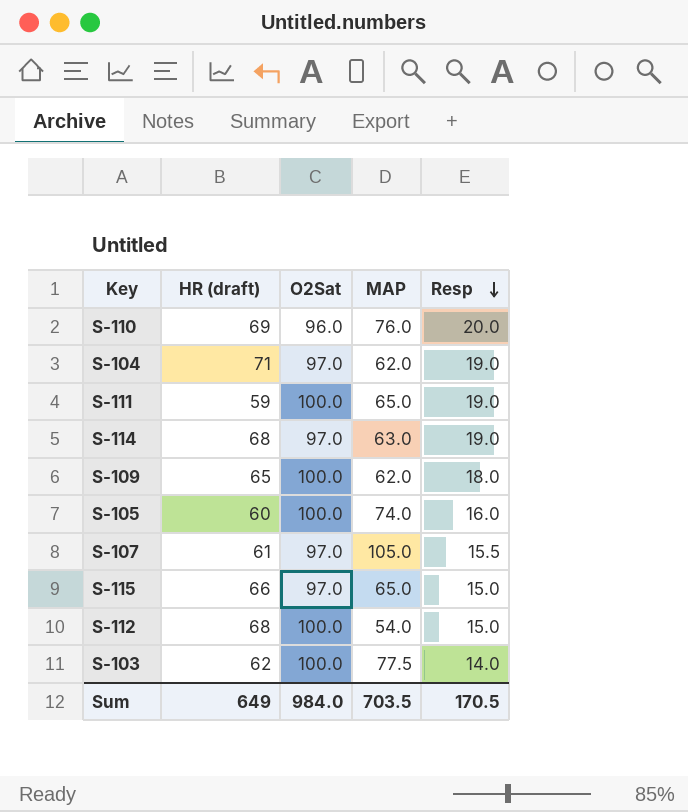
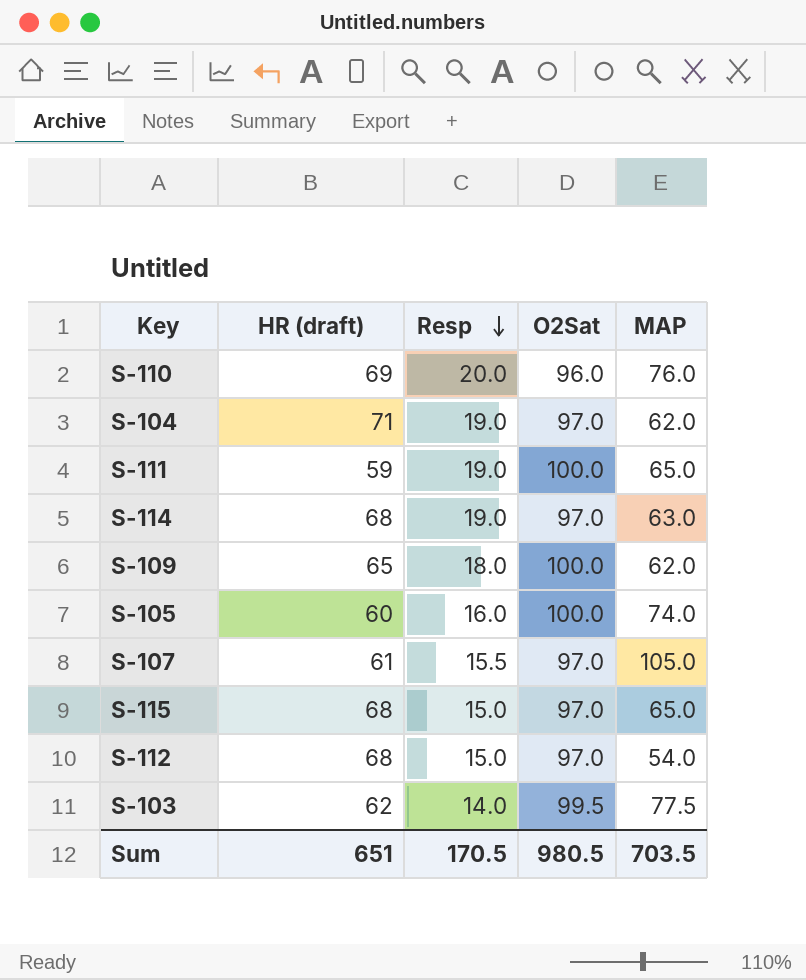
column Resp | position: 5 -> 3
S-115 | HR (draft): 66 -> 68
S-112 | O2Sat: 100.0 -> 97.0
S-103 | O2Sat: 100.0 -> 99.5
Sum | HR (draft): 649 -> 651
Sum | O2Sat: 984.0 -> 980.5

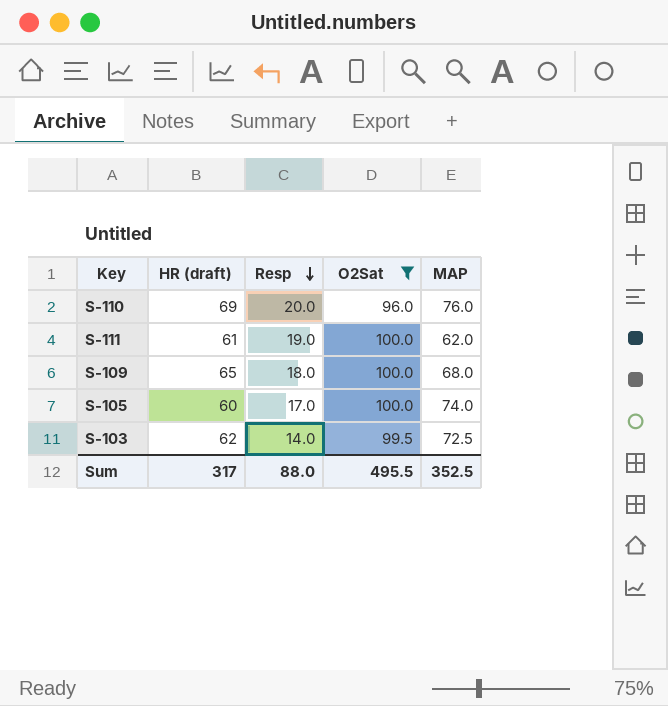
filter: none -> O2Sat != 97.0
S-111 | HR (draft): 59 -> 61
S-111 | MAP: 65.0 -> 62.0
S-109 | MAP: 62.0 -> 68.0
S-105 | Resp: 16.0 -> 17.0
S-103 | MAP: 77.5 -> 72.5
Sum | HR (draft): 651 -> 317
Sum | Resp: 170.5 -> 88.0
Sum | O2Sat: 980.5 -> 495.5
Sum | MAP: 703.5 -> 352.5

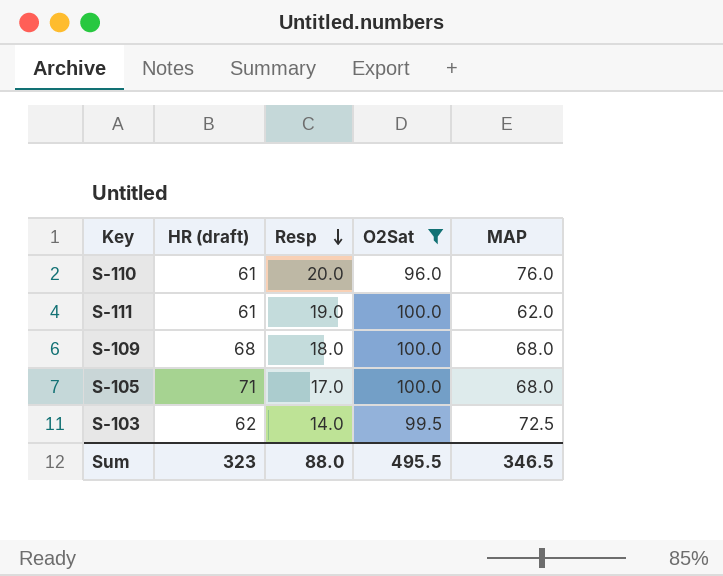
S-110 | HR (draft): 69 -> 61
S-109 | HR (draft): 65 -> 68
S-105 | HR (draft): 60 -> 71
S-105 | MAP: 74.0 -> 68.0
Sum | HR (draft): 317 -> 323
Sum | MAP: 352.5 -> 346.5

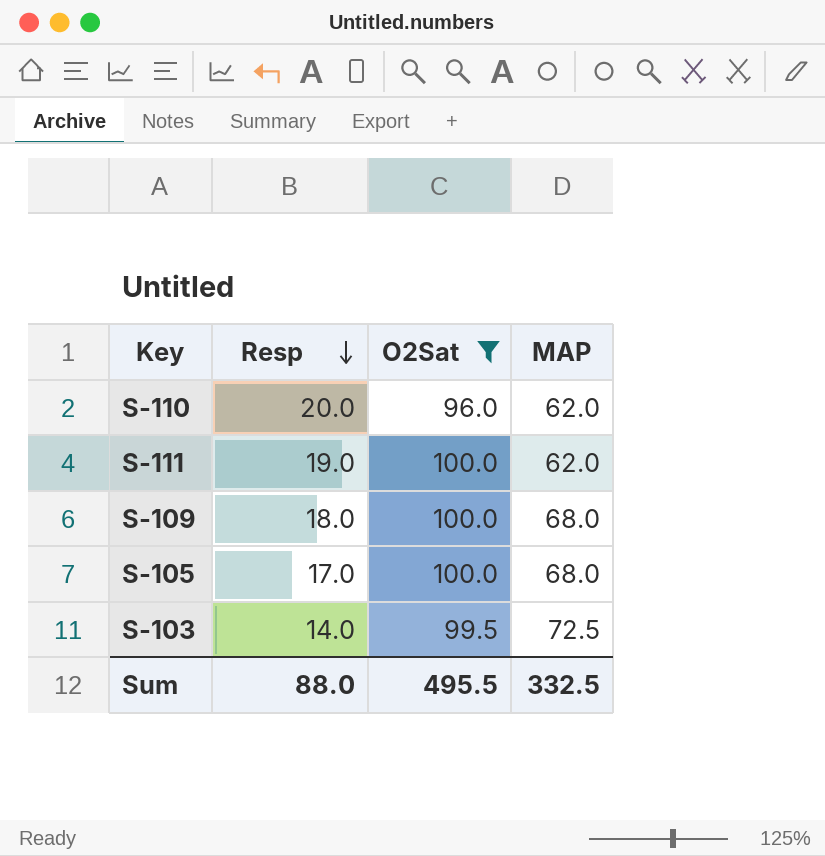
column HR (draft) | position: 2 -> none
S-110 | MAP: 76.0 -> 62.0
Sum | MAP: 346.5 -> 332.5

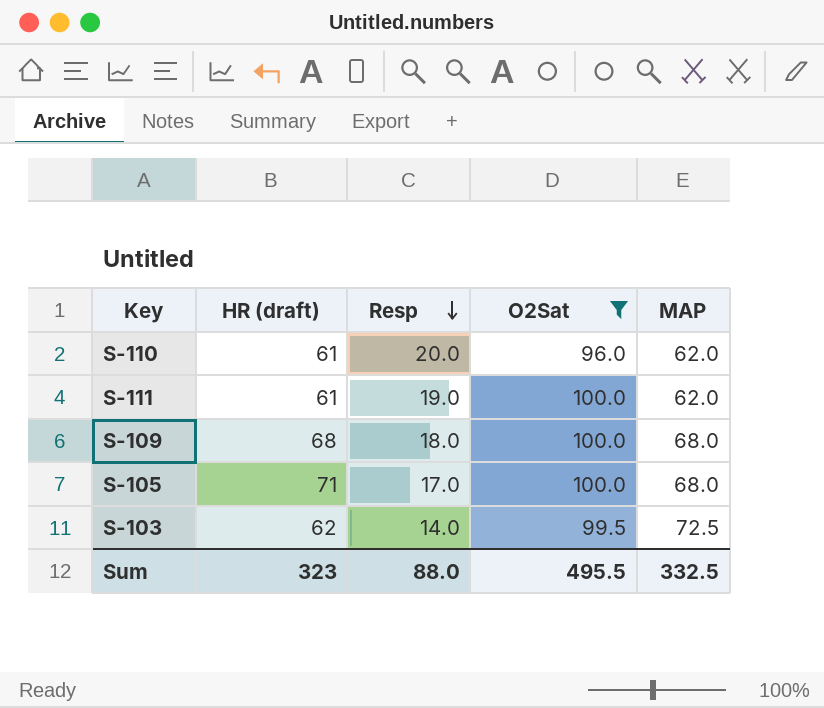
column HR (draft) | position: none -> 2

